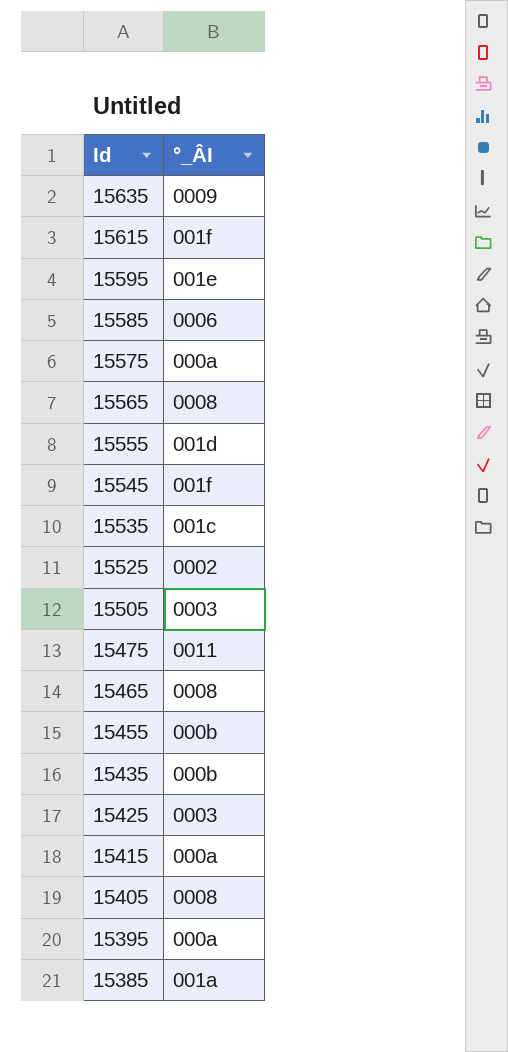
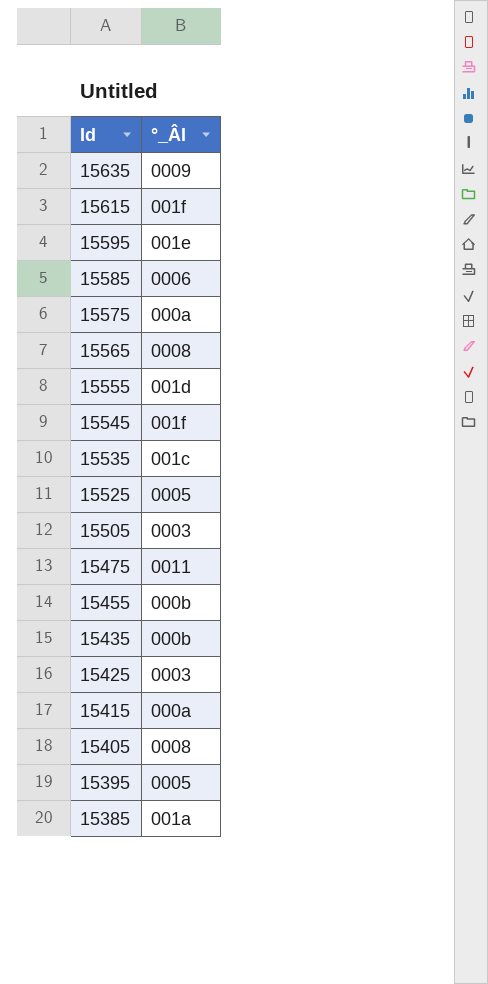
row 15465: 0008 -> none
15525 | °_ÂI: 0002 -> 0005
15395 | °_ÂI: 000a -> 0005

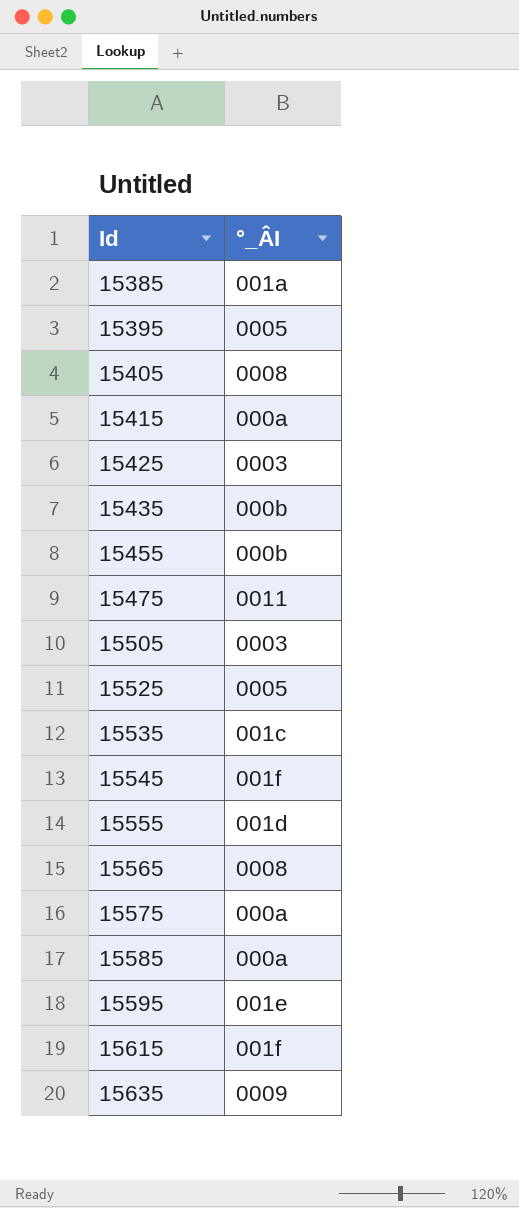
row order: Id descending -> Id ascending
15585 | °_ÂI: 0006 -> 000a

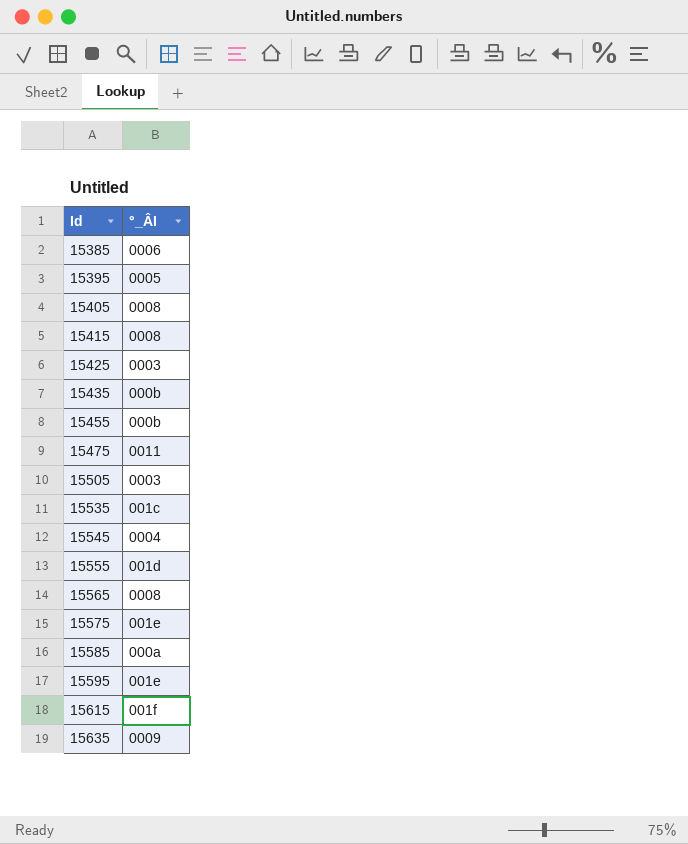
row 15525: 0005 -> none
15385 | °_ÂI: 001a -> 0006
15415 | °_ÂI: 000a -> 0008
15545 | °_ÂI: 001f -> 0004
15575 | °_ÂI: 000a -> 001e

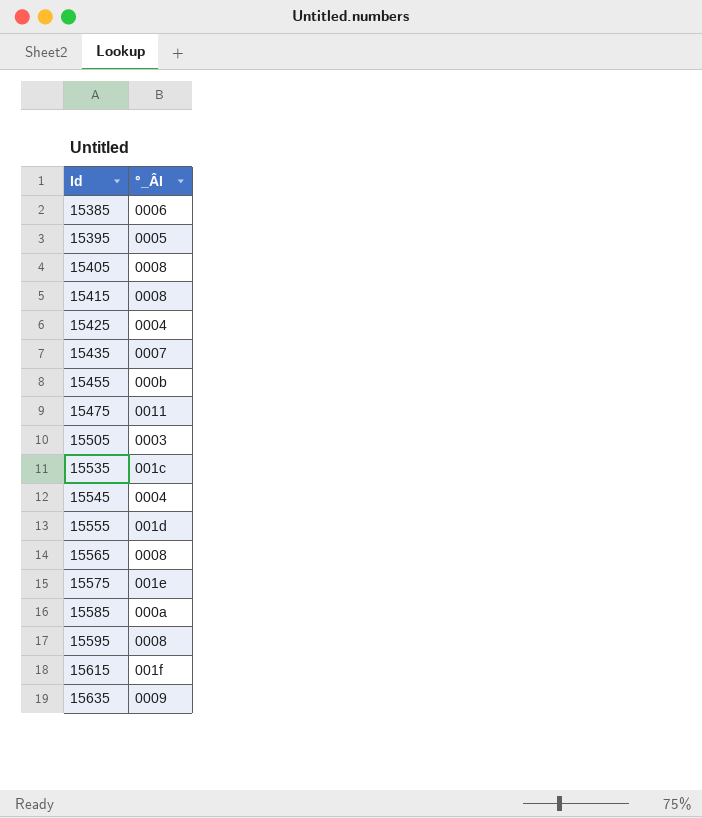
15425 | °_ÂI: 0003 -> 0004
15435 | °_ÂI: 000b -> 0007
15595 | °_ÂI: 001e -> 0008

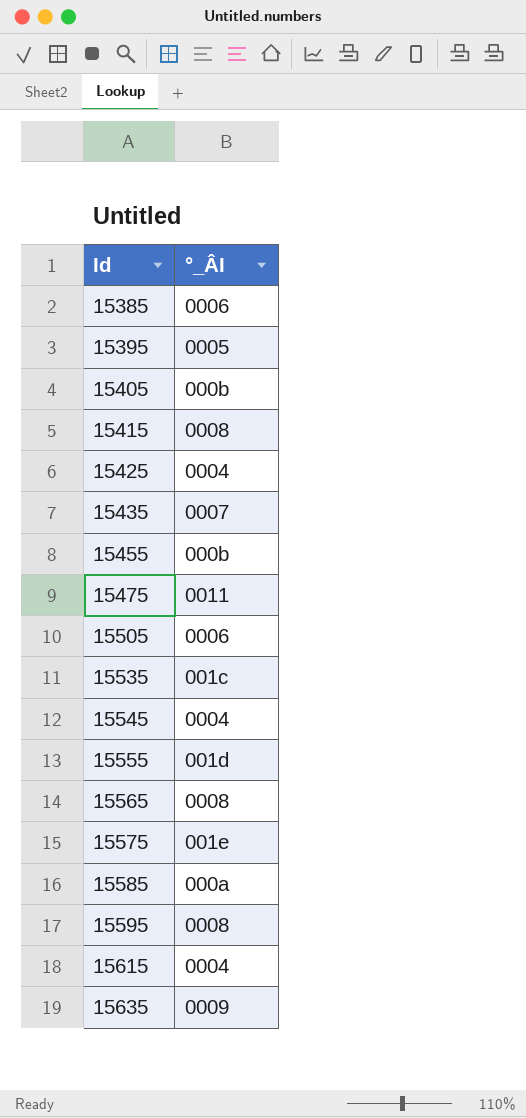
15405 | °_ÂI: 0008 -> 000b
15505 | °_ÂI: 0003 -> 0006
15615 | °_ÂI: 001f -> 0004

